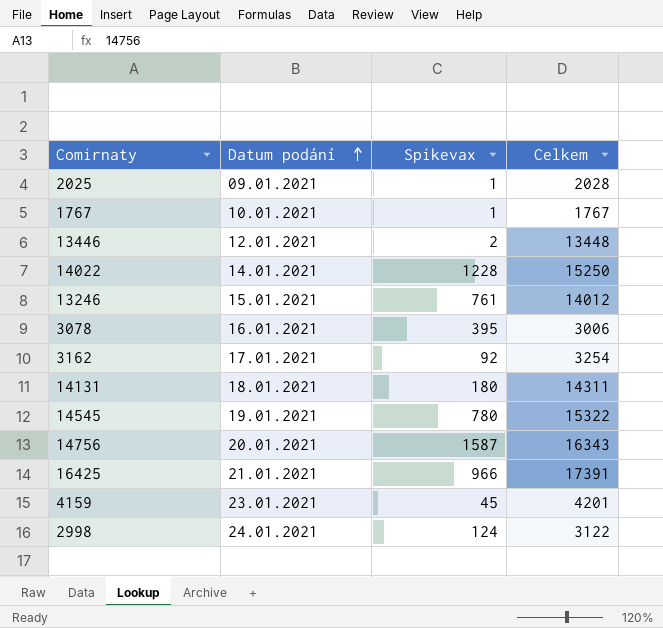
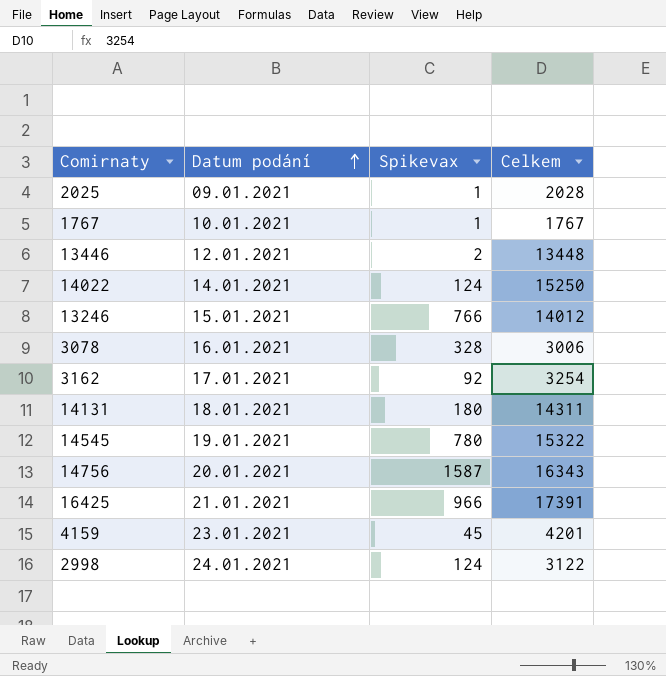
14022 | Spikevax: 1228 -> 124
13246 | Spikevax: 761 -> 766
3078 | Spikevax: 395 -> 328

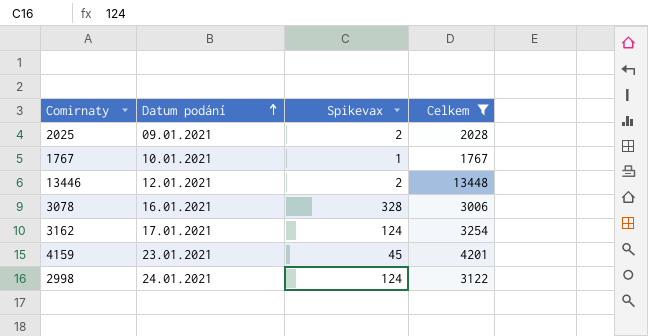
filter: none -> Celkem <= 13448
2025 | Spikevax: 1 -> 2
3162 | Spikevax: 92 -> 124

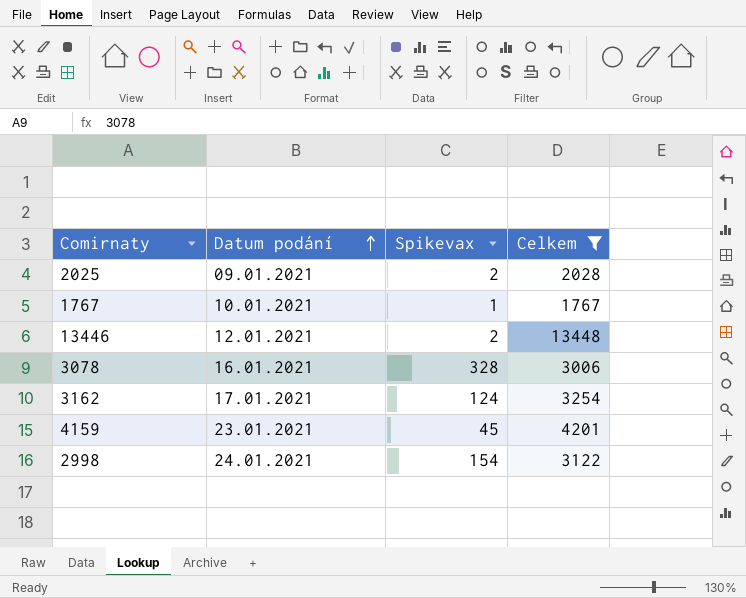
2998 | Spikevax: 124 -> 154

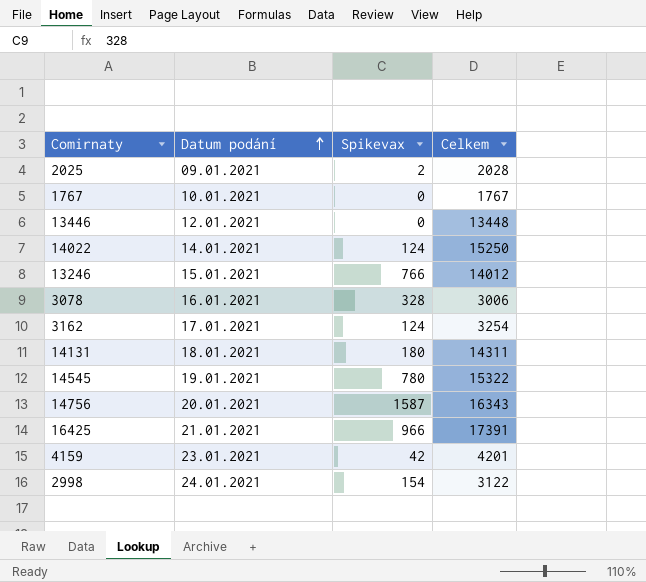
filter: Celkem <= 13448 -> none
1767 | Spikevax: 1 -> 0
13446 | Spikevax: 2 -> 0
4159 | Spikevax: 45 -> 42

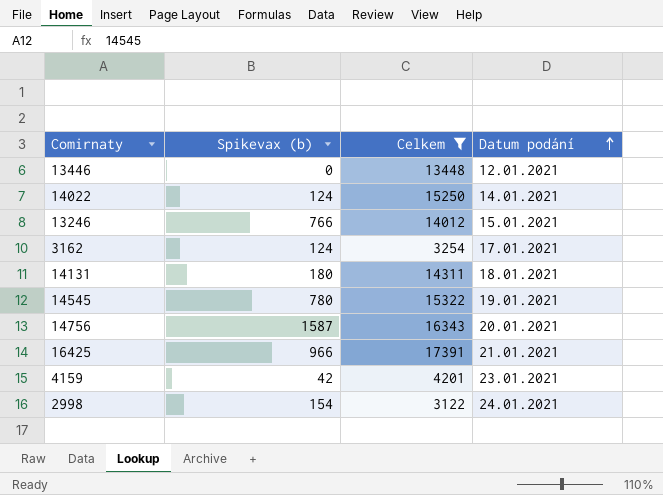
filter: none -> Celkem >= 3122
column name: Spikevax -> Spikevax (b)
column Datum podání | position: 2 -> 4

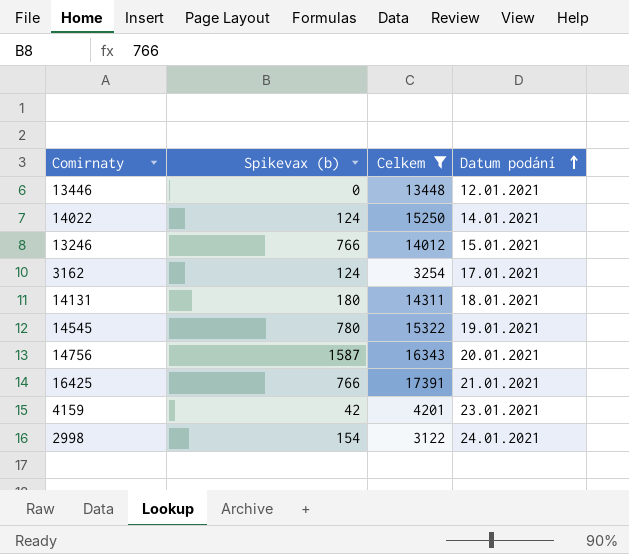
16425 | Spikevax (b): 966 -> 766

